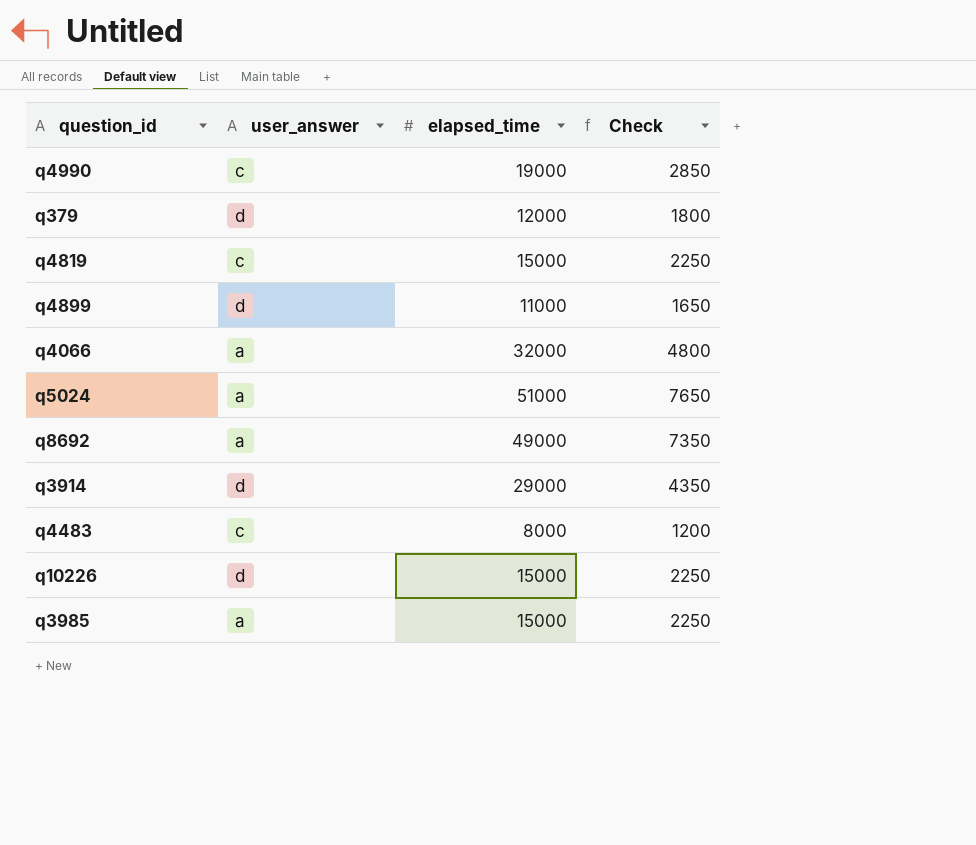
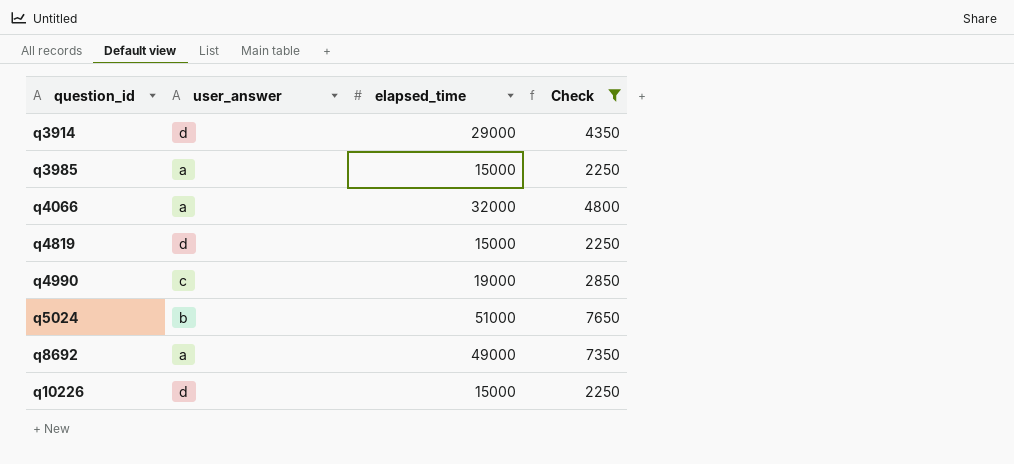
filter: none -> Check >= 2250
row order: none -> question_id ascending
q4819 | user_answer: c -> d
q5024 | user_answer: a -> b

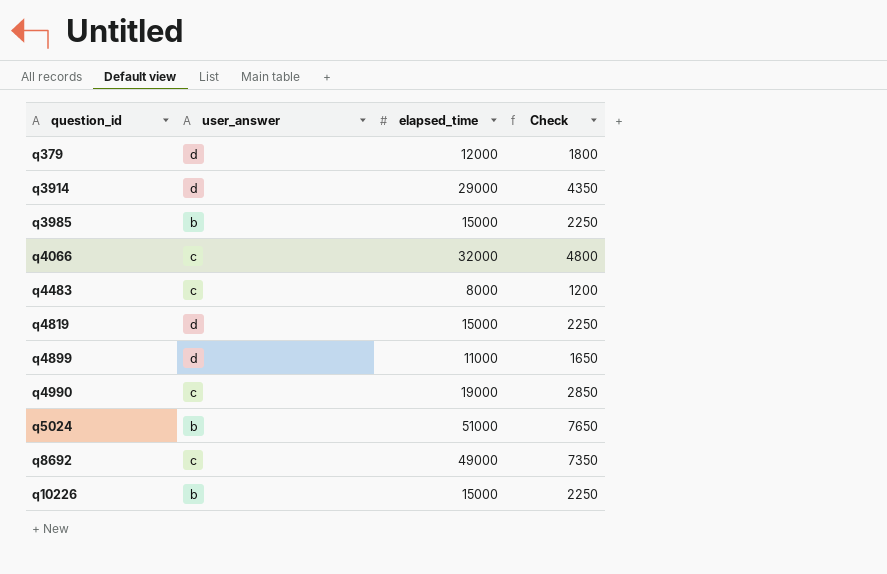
filter: Check >= 2250 -> none
q3985 | user_answer: a -> b
q4066 | user_answer: a -> c
q8692 | user_answer: a -> c
q10226 | user_answer: d -> b

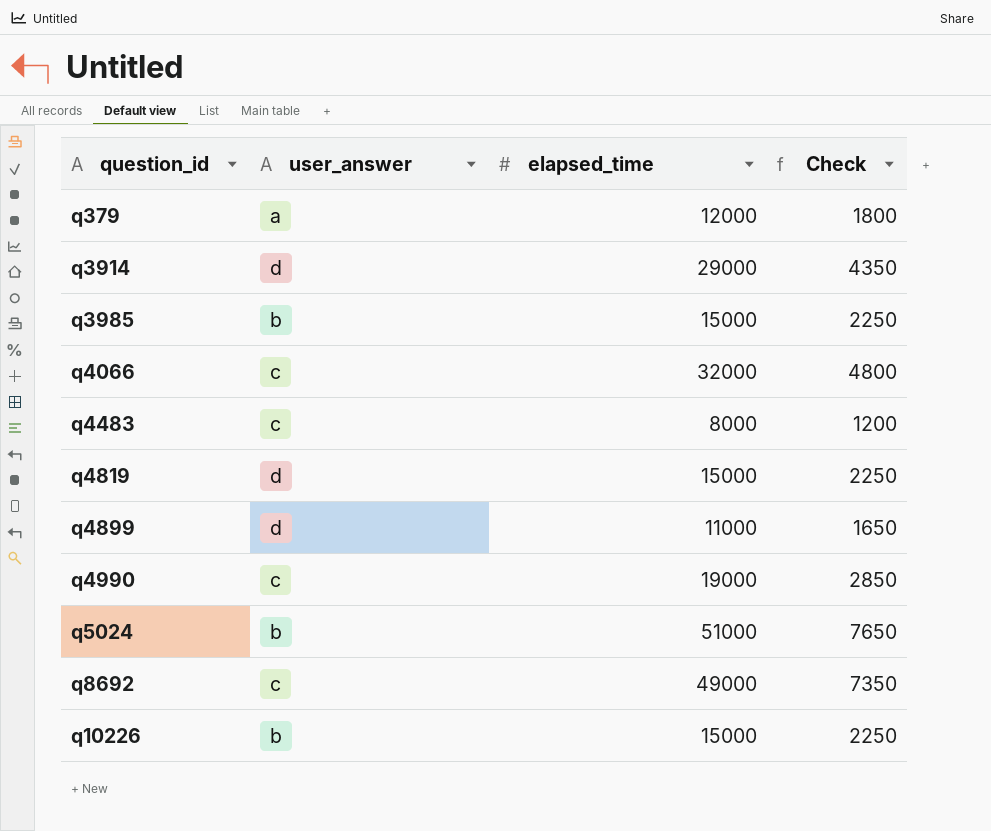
q379 | user_answer: d -> a

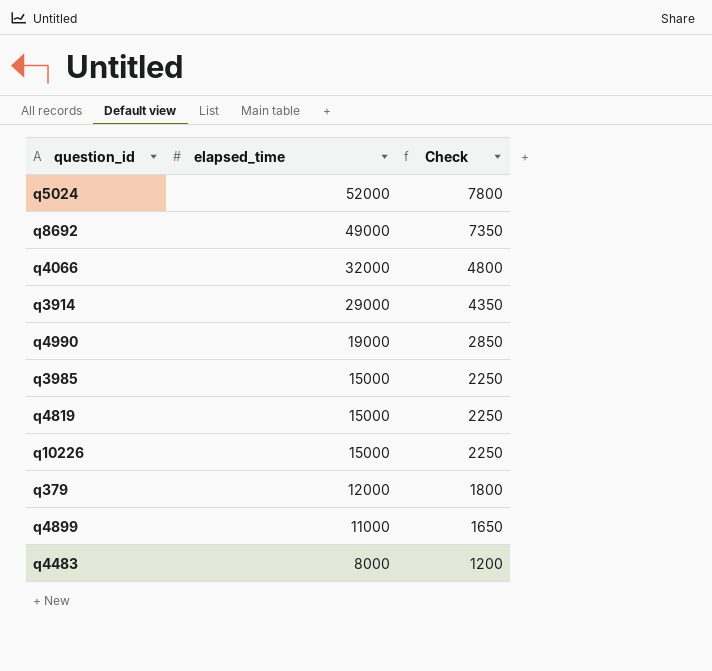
row order: question_id ascending -> elapsed_time descending
column user_answer | position: 2 -> none
q5024 | elapsed_time: 51000 -> 52000
q5024 | Check: 7650 -> 7800

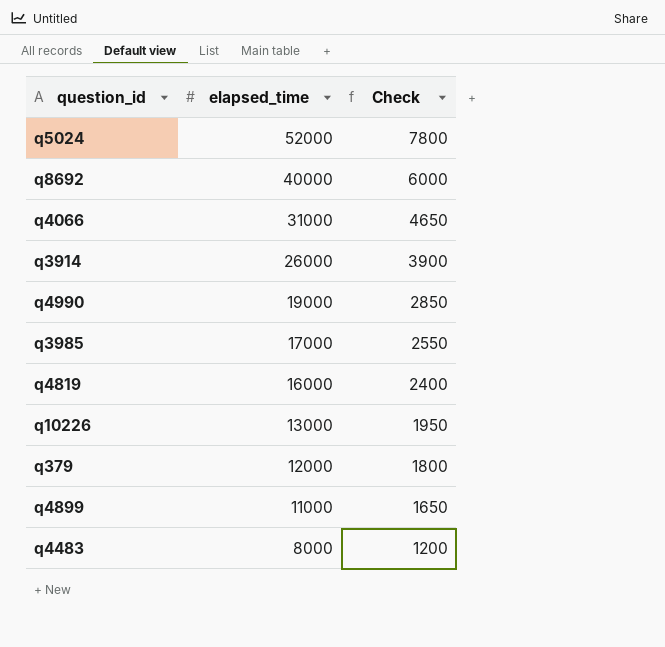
q8692 | elapsed_time: 49000 -> 40000
q8692 | Check: 7350 -> 6000
q4066 | elapsed_time: 32000 -> 31000
q4066 | Check: 4800 -> 4650
q3914 | elapsed_time: 29000 -> 26000
q3914 | Check: 4350 -> 3900
q3985 | elapsed_time: 15000 -> 17000
q3985 | Check: 2250 -> 2550
q4819 | elapsed_time: 15000 -> 16000
q4819 | Check: 2250 -> 2400
q10226 | elapsed_time: 15000 -> 13000
q10226 | Check: 2250 -> 1950

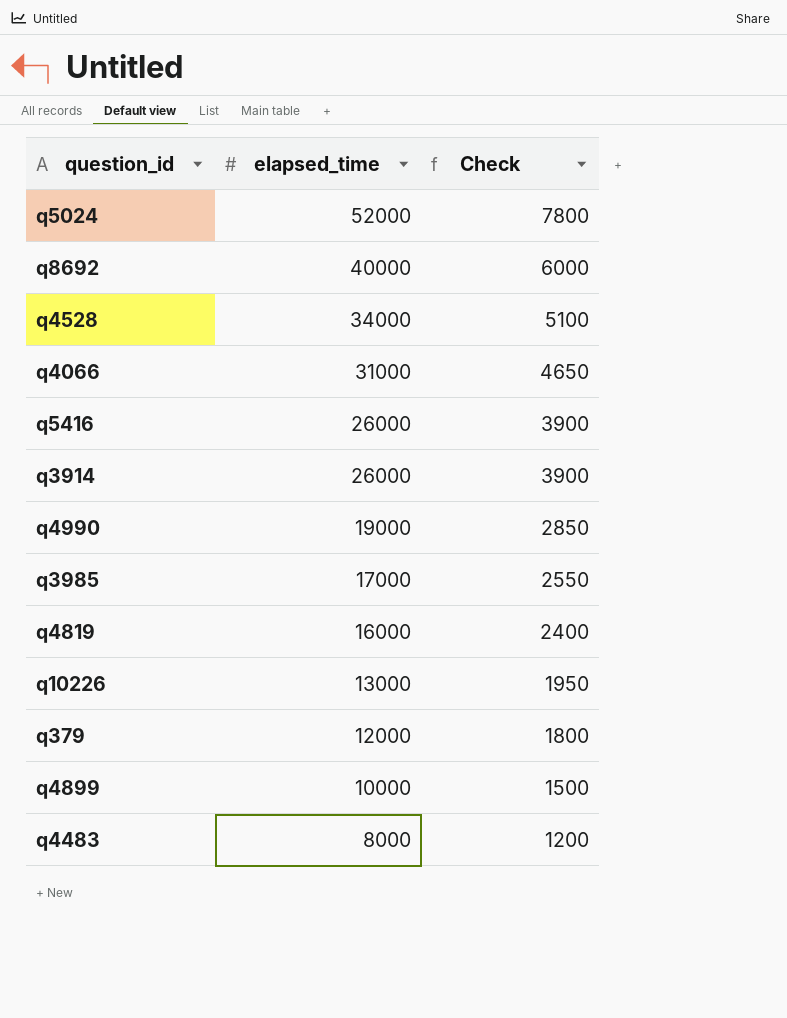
row q4528: none -> 34000 | 5100
row q5416: none -> 26000 | 3900
q4899 | elapsed_time: 11000 -> 10000
q4899 | Check: 1650 -> 1500

